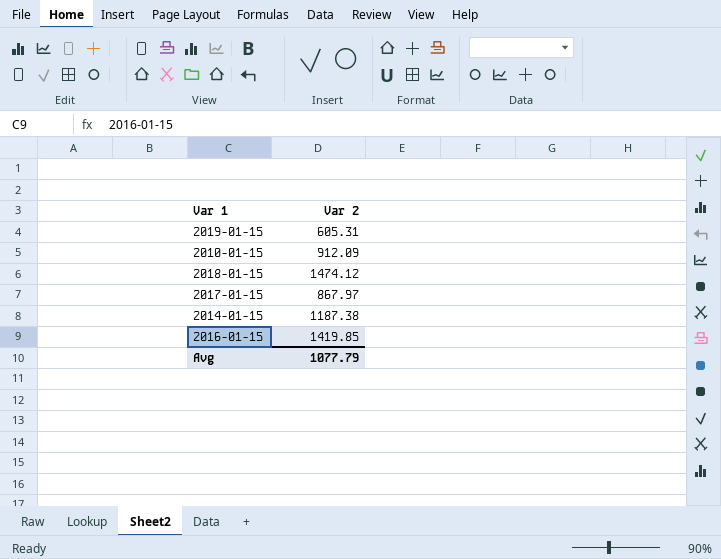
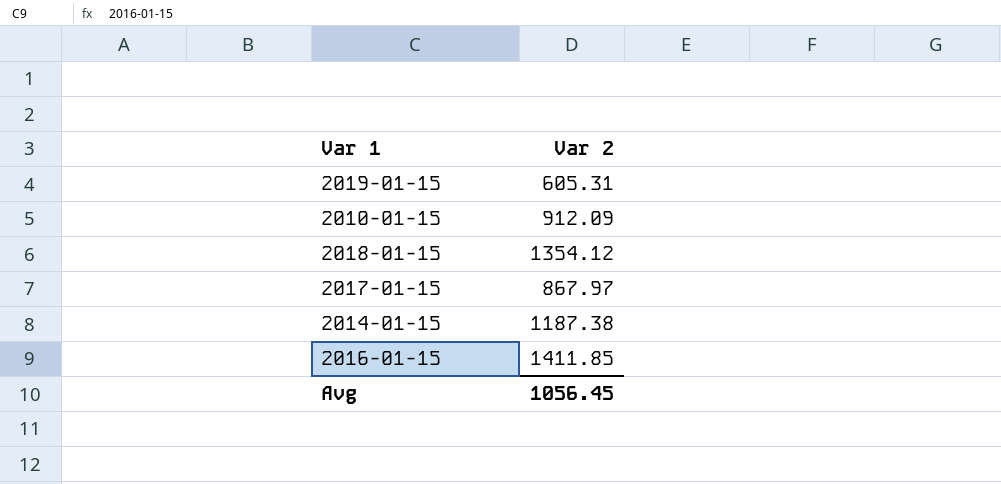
2018-01-15 | Var 2: 1474.12 -> 1354.12
2016-01-15 | Var 2: 1419.85 -> 1411.85
Avg | Var 2: 1077.79 -> 1056.45

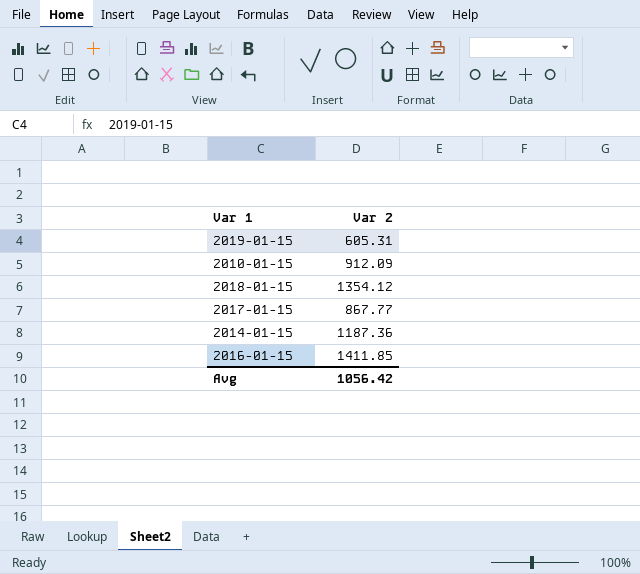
2017-01-15 | Var 2: 867.97 -> 867.77
2014-01-15 | Var 2: 1187.38 -> 1187.36
Avg | Var 2: 1056.45 -> 1056.42

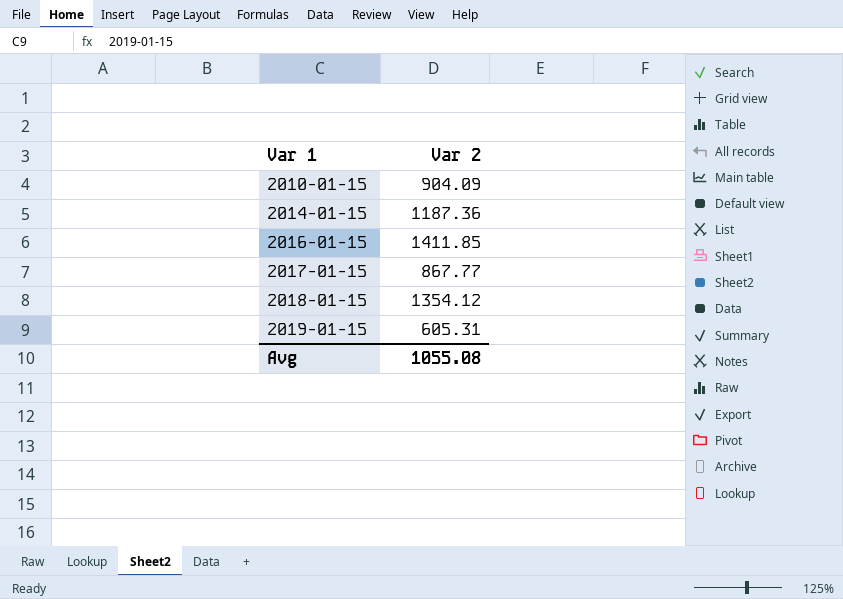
row order: none -> Var 1 ascending
2010-01-15 | Var 2: 912.09 -> 904.09
Avg | Var 2: 1056.42 -> 1055.08

